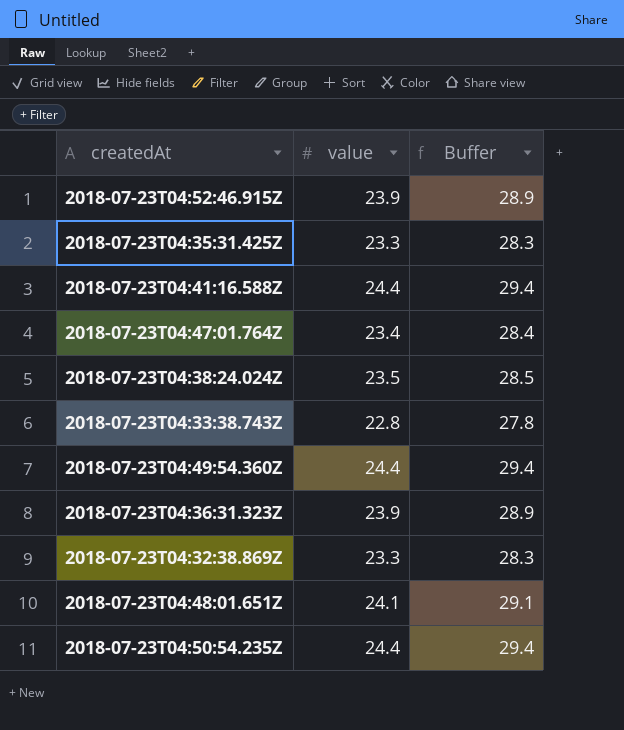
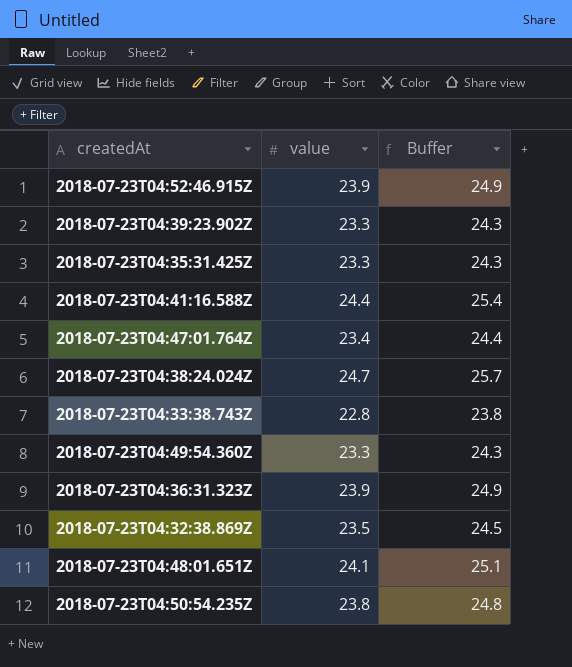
column Buffer | formula: [value] + 5 -> [value] + 1
row 2018-07-23T04:39:23.902Z: none -> 23.3 | 24.3
2018-07-23T04:38:24.024Z | value: 23.5 -> 24.7
2018-07-23T04:49:54.360Z | value: 24.4 -> 23.3
2018-07-23T04:32:38.869Z | value: 23.3 -> 23.5
2018-07-23T04:50:54.235Z | value: 24.4 -> 23.8

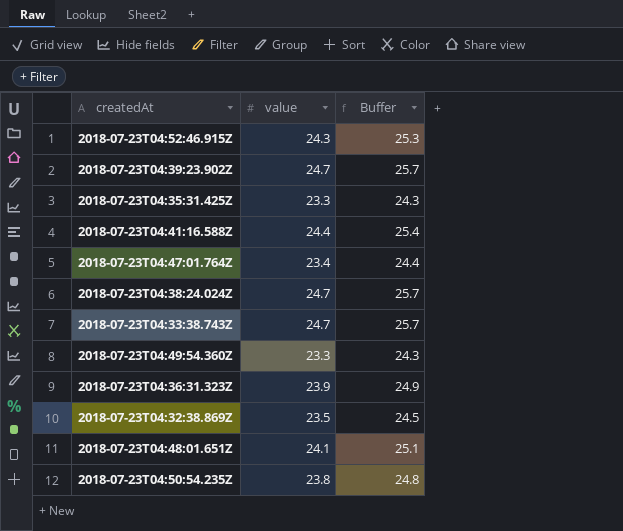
2018-07-23T04:52:46.915Z | value: 23.9 -> 24.3
2018-07-23T04:52:46.915Z | Buffer: 24.9 -> 25.3
2018-07-23T04:39:23.902Z | value: 23.3 -> 24.7
2018-07-23T04:39:23.902Z | Buffer: 24.3 -> 25.7
2018-07-23T04:33:38.743Z | value: 22.8 -> 24.7
2018-07-23T04:33:38.743Z | Buffer: 23.8 -> 25.7

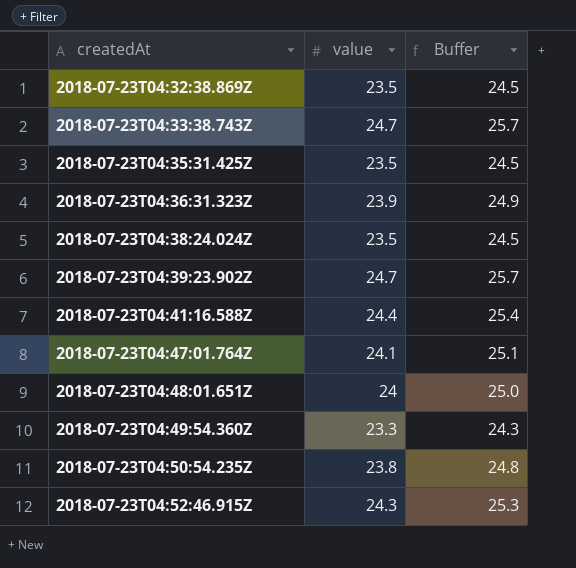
row order: none -> createdAt ascending
2018-07-23T04:35:31.425Z | value: 23.3 -> 23.5
2018-07-23T04:35:31.425Z | Buffer: 24.3 -> 24.5
2018-07-23T04:38:24.024Z | value: 24.7 -> 23.5
2018-07-23T04:38:24.024Z | Buffer: 25.7 -> 24.5
2018-07-23T04:47:01.764Z | value: 23.4 -> 24.1
2018-07-23T04:47:01.764Z | Buffer: 24.4 -> 25.1
2018-07-23T04:48:01.651Z | value: 24.1 -> 24
2018-07-23T04:48:01.651Z | Buffer: 25.1 -> 25.0

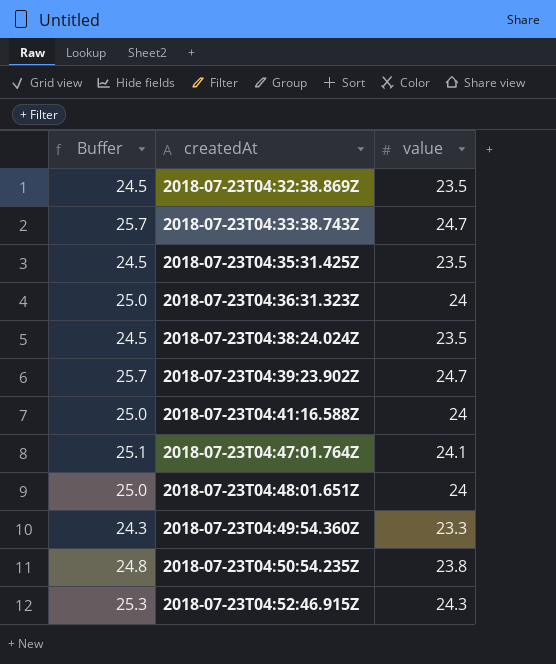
column Buffer | position: 3 -> 1
2018-07-23T04:36:31.323Z | Buffer: 24.9 -> 25.0
2018-07-23T04:36:31.323Z | value: 23.9 -> 24
2018-07-23T04:41:16.588Z | Buffer: 25.4 -> 25.0
2018-07-23T04:41:16.588Z | value: 24.4 -> 24

